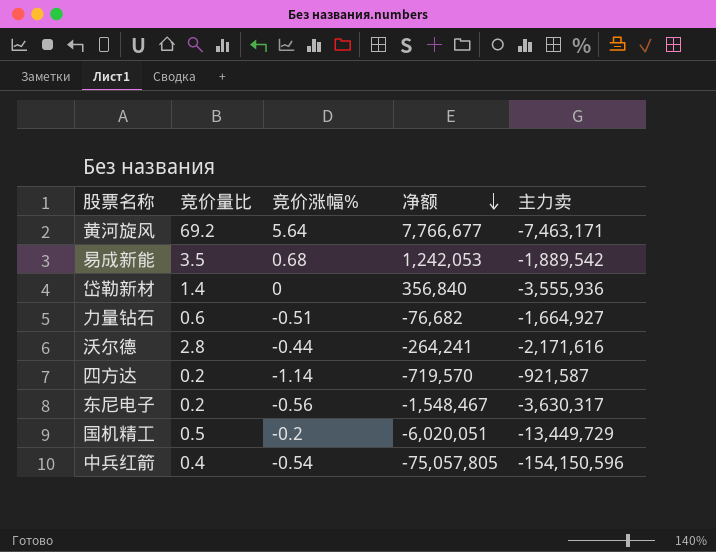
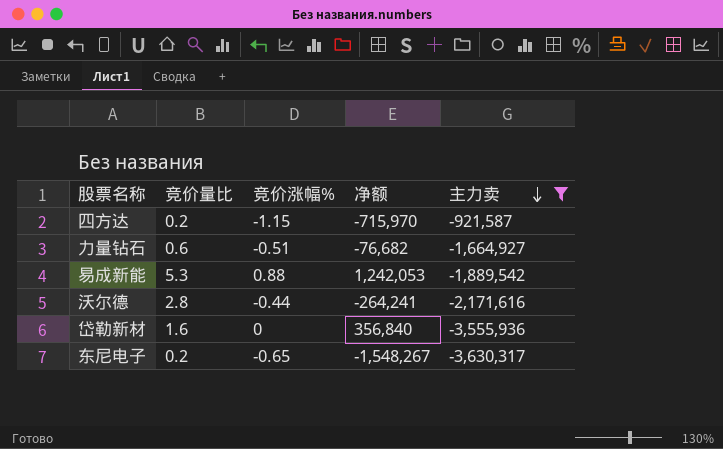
filter: none -> 主力卖 >= -3,630,317
row order: 净额 descending -> 主力卖 descending
四方达 | 竞价涨幅%: -1.14 -> -1.15
四方达 | 净额: -719,570 -> -715,970
易成新能 | 竞价量比: 3.5 -> 5.3
易成新能 | 竞价涨幅%: 0.68 -> 0.88
岱勒新材 | 竞价量比: 1.4 -> 1.6
东尼电子 | 竞价涨幅%: -0.56 -> -0.65
东尼电子 | 净额: -1,548,467 -> -1,548,267

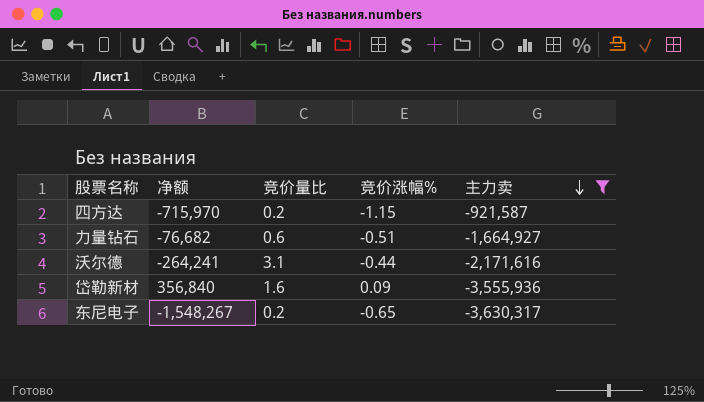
column 净额 | position: 4 -> 2
row 易成新能: 5.3 | 0.88 | 1,242,053 | -1,889,542 -> none
沃尔德 | 竞价量比: 2.8 -> 3.1
岱勒新材 | 竞价涨幅%: 0 -> 0.09

